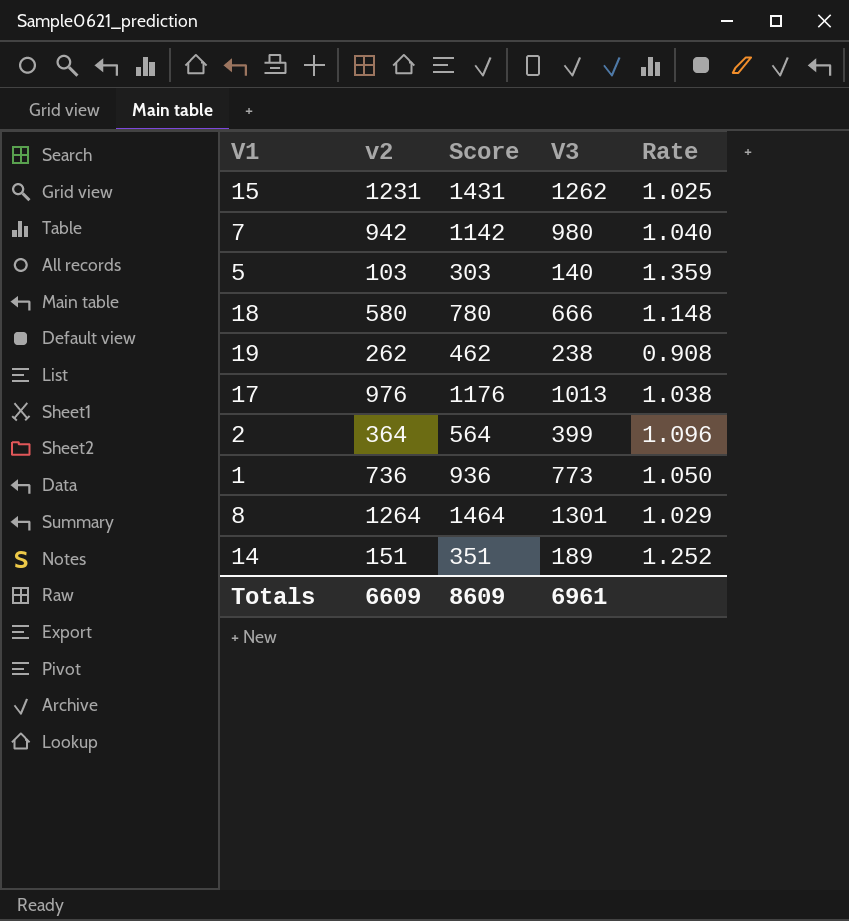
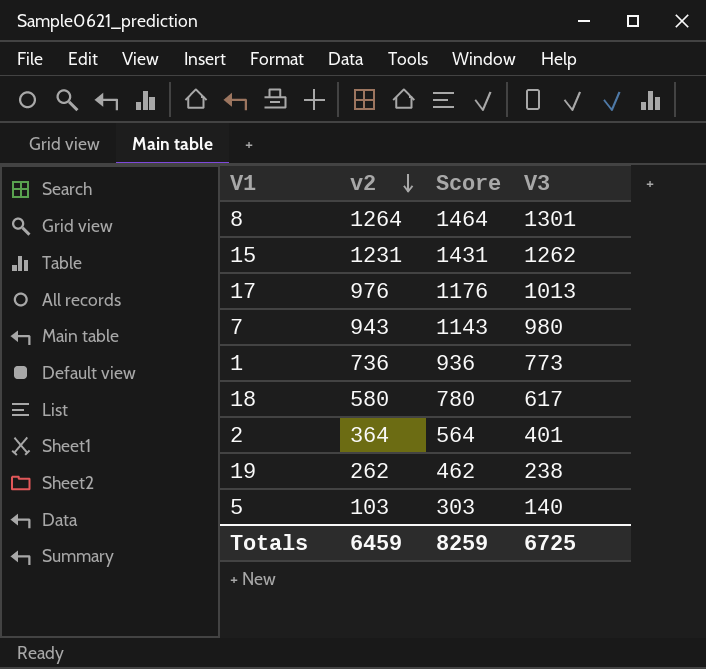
row order: none -> v2 descending
column Rate | formula: [V3] / [v2] -> none
row 14: 151 | 351 | 189 | 1.252 -> none
7 | v2: 942 -> 943
7 | Score: 1142 -> 1143
18 | V3: 666 -> 617
2 | V3: 399 -> 401
Totals | v2: 6609 -> 6459
Totals | Score: 8609 -> 8259
Totals | V3: 6961 -> 6725

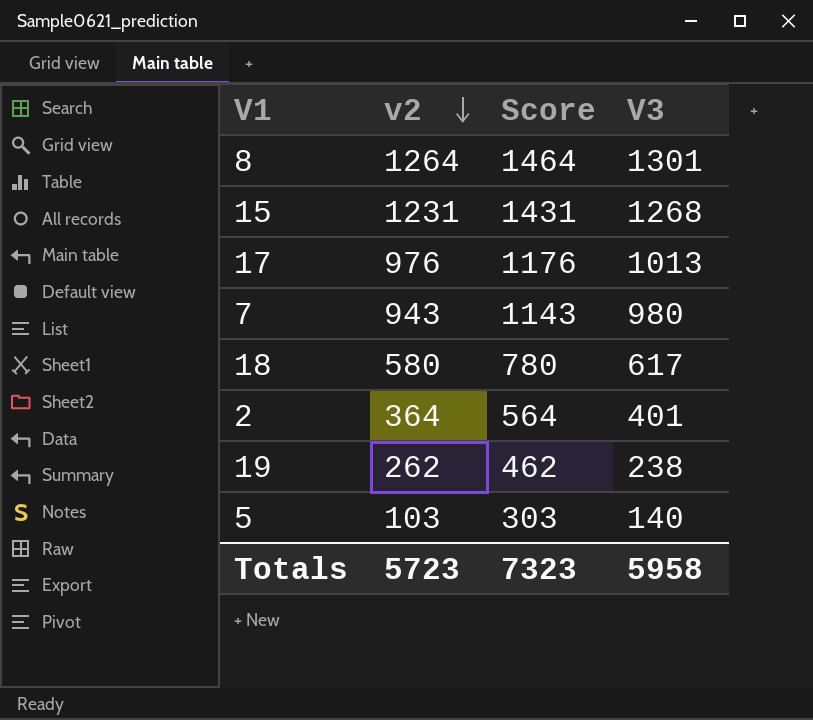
row 1: 736 | 936 | 773 -> none
15 | V3: 1262 -> 1268
Totals | v2: 6459 -> 5723
Totals | Score: 8259 -> 7323
Totals | V3: 6725 -> 5958

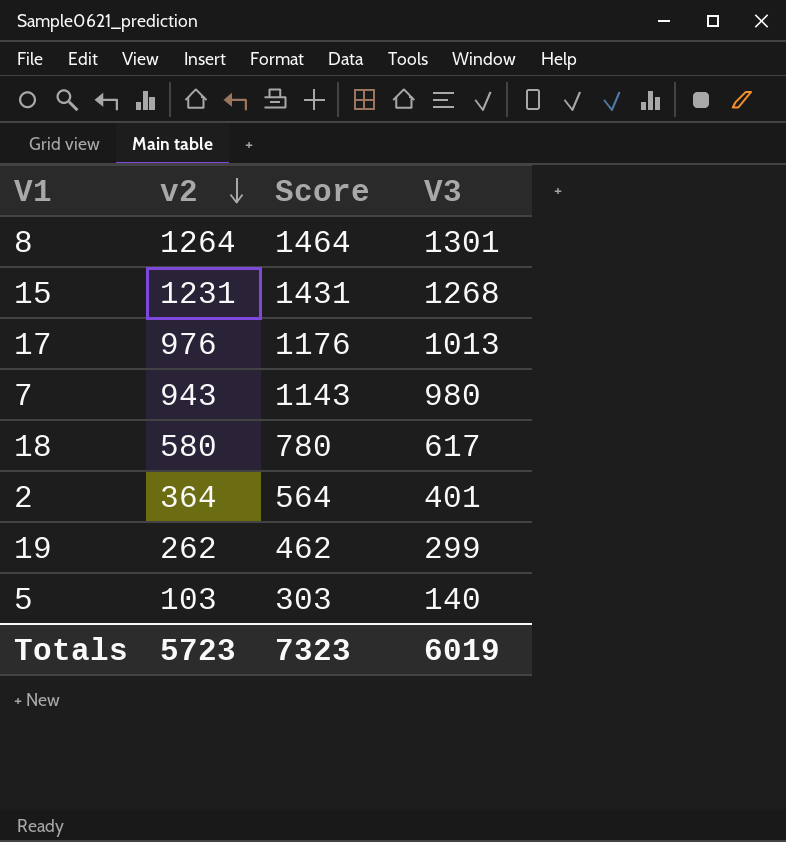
19 | V3: 238 -> 299
Totals | V3: 5958 -> 6019

